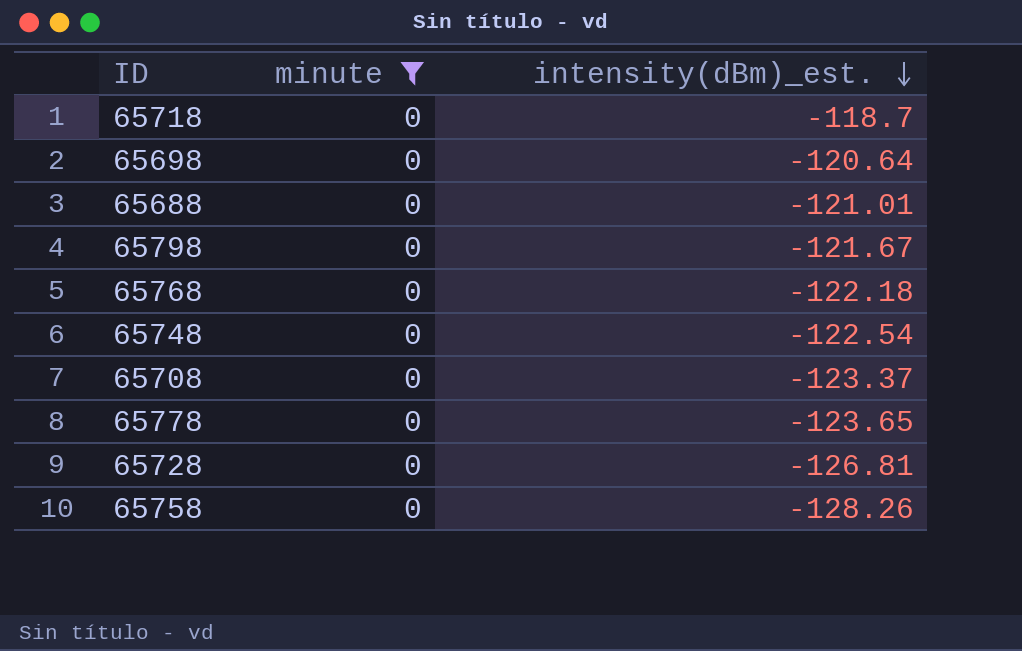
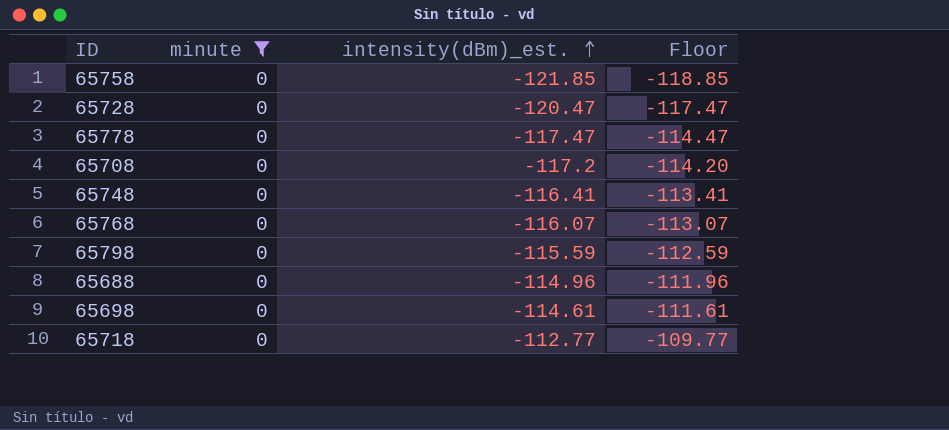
row order: intensity(dBm)_est. descending -> intensity(dBm)_est. ascending
column Floor | formula: none -> [intensity(dBm)_est.] + 3
65758 | intensity(dBm)_est.: -128.26 -> -121.85
65728 | intensity(dBm)_est.: -126.81 -> -120.47
65778 | intensity(dBm)_est.: -123.65 -> -117.47
65708 | intensity(dBm)_est.: -123.37 -> -117.2
65748 | intensity(dBm)_est.: -122.54 -> -116.41
65768 | intensity(dBm)_est.: -122.18 -> -116.07
65798 | intensity(dBm)_est.: -121.67 -> -115.59
65688 | intensity(dBm)_est.: -121.01 -> -114.96
65698 | intensity(dBm)_est.: -120.64 -> -114.61
65718 | intensity(dBm)_est.: -118.7 -> -112.77

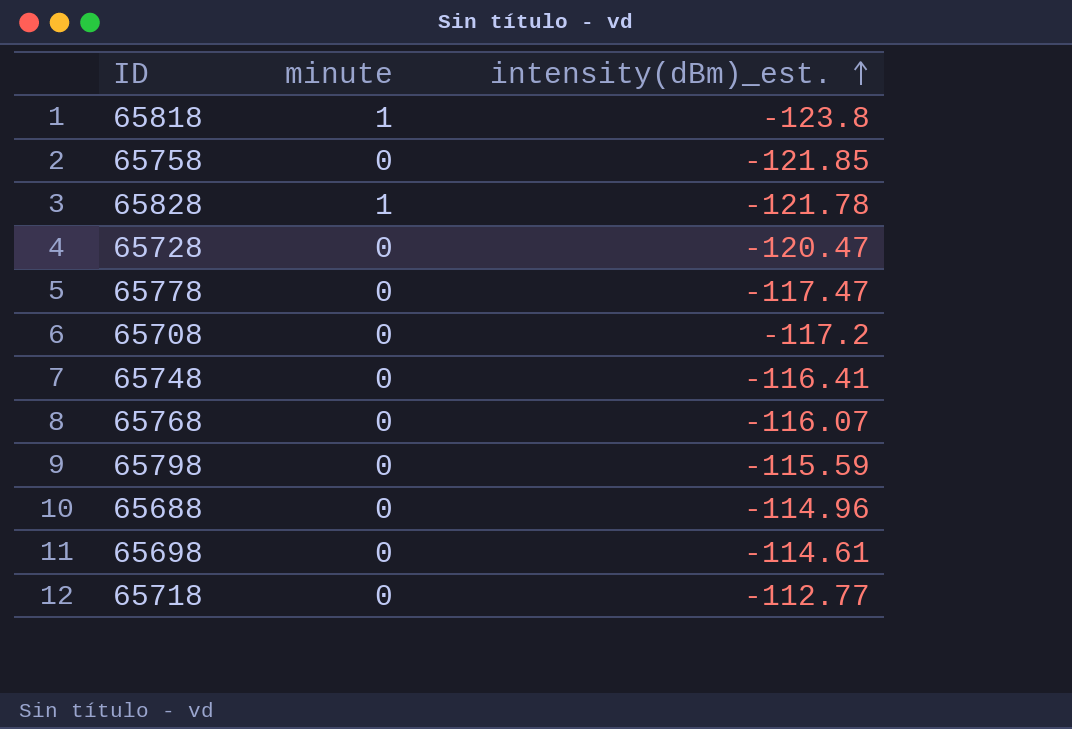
filter: minute = 0 -> none
column Floor | formula: [intensity(dBm)_est.] + 3 -> none

